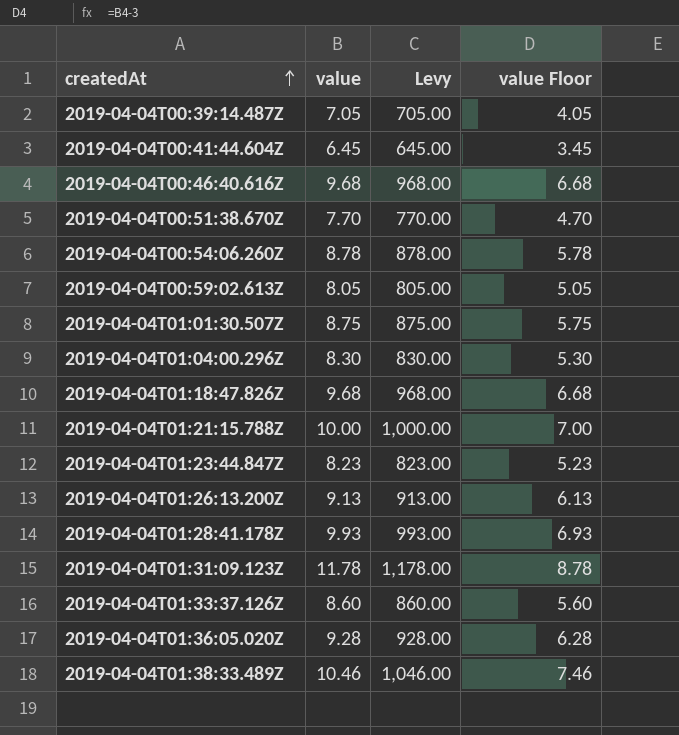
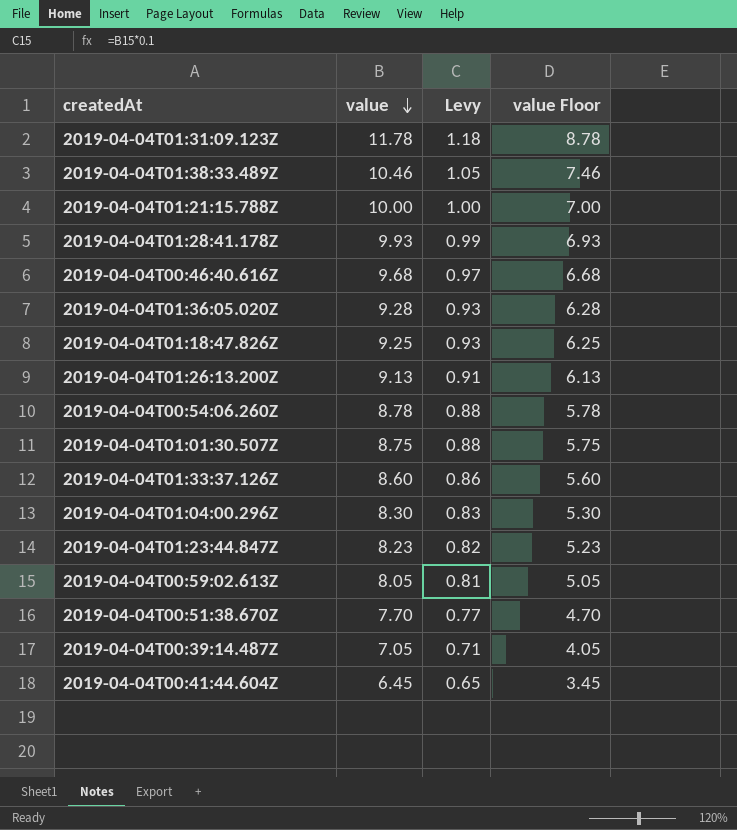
row order: createdAt ascending -> value descending
column Levy | formula: [value] * 100 -> [value] * 0.1
2019-04-04T01:18:47.826Z | value: 9.68 -> 9.25
2019-04-04T01:18:47.826Z | value Floor: 6.68 -> 6.25

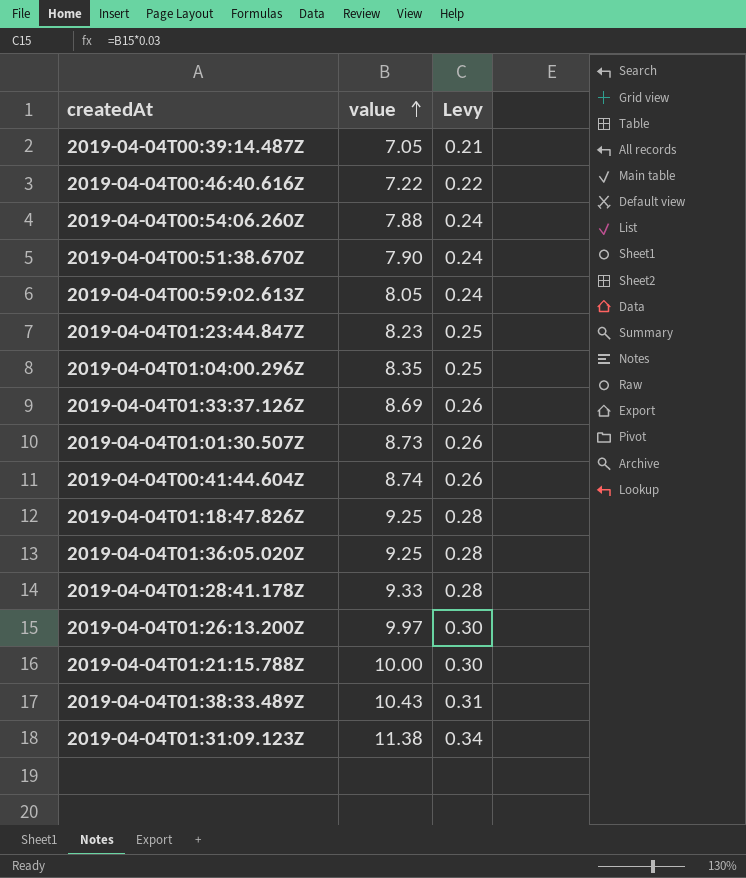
row order: value descending -> value ascending
column value Floor | formula: [value] - 3 -> none
column Levy | formula: [value] * 0.1 -> [value] * 0.03
2019-04-04T00:46:40.616Z | value: 9.68 -> 7.22
2019-04-04T00:54:06.260Z | value: 8.78 -> 7.88
2019-04-04T00:51:38.670Z | value: 7.70 -> 7.90
2019-04-04T01:04:00.296Z | value: 8.30 -> 8.35
2019-04-04T01:33:37.126Z | value: 8.60 -> 8.69
2019-04-04T01:01:30.507Z | value: 8.75 -> 8.73
2019-04-04T00:41:44.604Z | value: 6.45 -> 8.74
2019-04-04T01:36:05.020Z | value: 9.28 -> 9.25
2019-04-04T01:28:41.178Z | value: 9.93 -> 9.33
2019-04-04T01:26:13.200Z | value: 9.13 -> 9.97
2019-04-04T01:38:33.489Z | value: 10.46 -> 10.43
2019-04-04T01:31:09.123Z | value: 11.78 -> 11.38

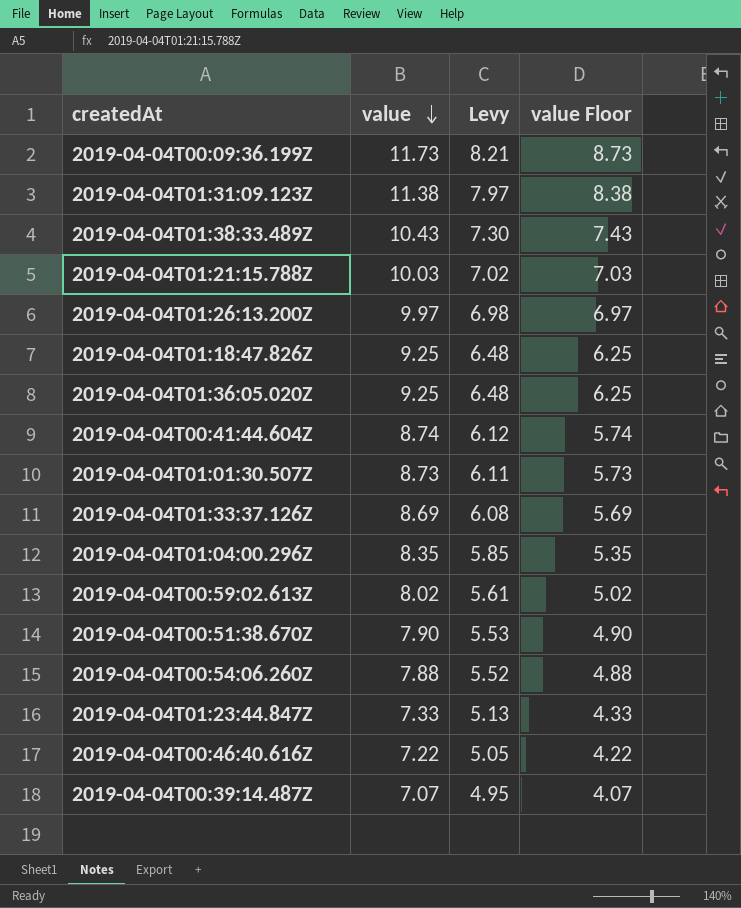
row order: value ascending -> value descending
column Levy | formula: [value] * 0.03 -> [value] * 0.7
column value Floor | formula: none -> [value] - 3
row 2019-04-04T01:28:41.178Z: 9.33 | 0.28 -> none
row 2019-04-04T00:09:36.199Z: none -> 11.73 | 8.21 | 8.73
2019-04-04T01:21:15.788Z | value: 10.00 -> 10.03
2019-04-04T00:59:02.613Z | value: 8.05 -> 8.02
2019-04-04T01:23:44.847Z | value: 8.23 -> 7.33
2019-04-04T00:39:14.487Z | value: 7.05 -> 7.07

